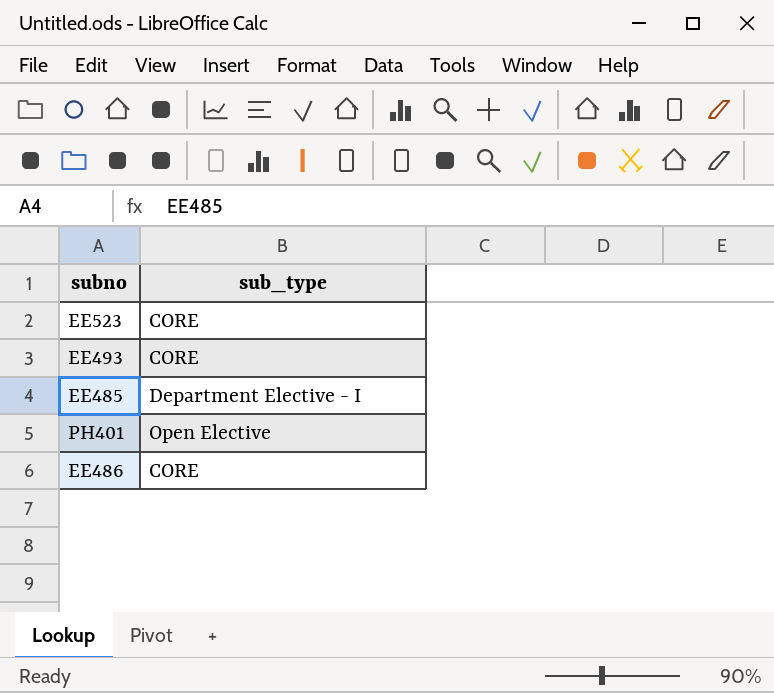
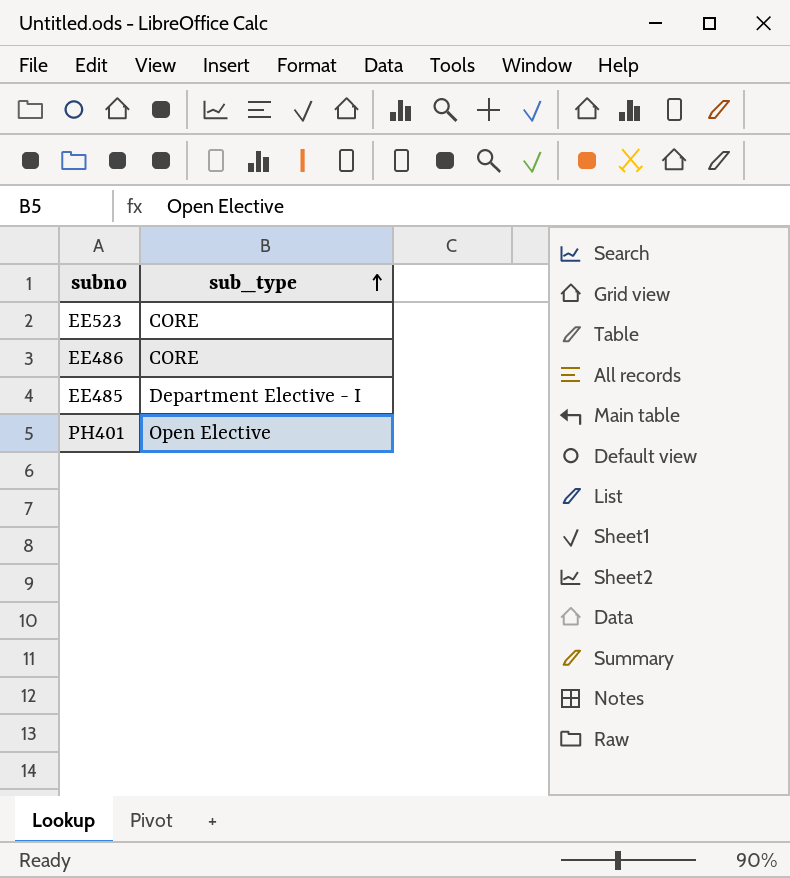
row order: none -> sub_type ascending
row EE493: CORE -> none

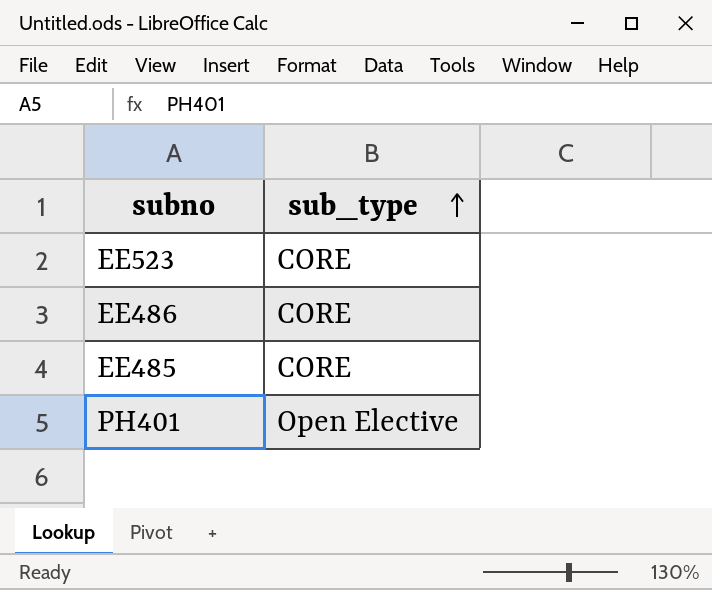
EE485 | sub_type: Department Elective - I -> CORE

